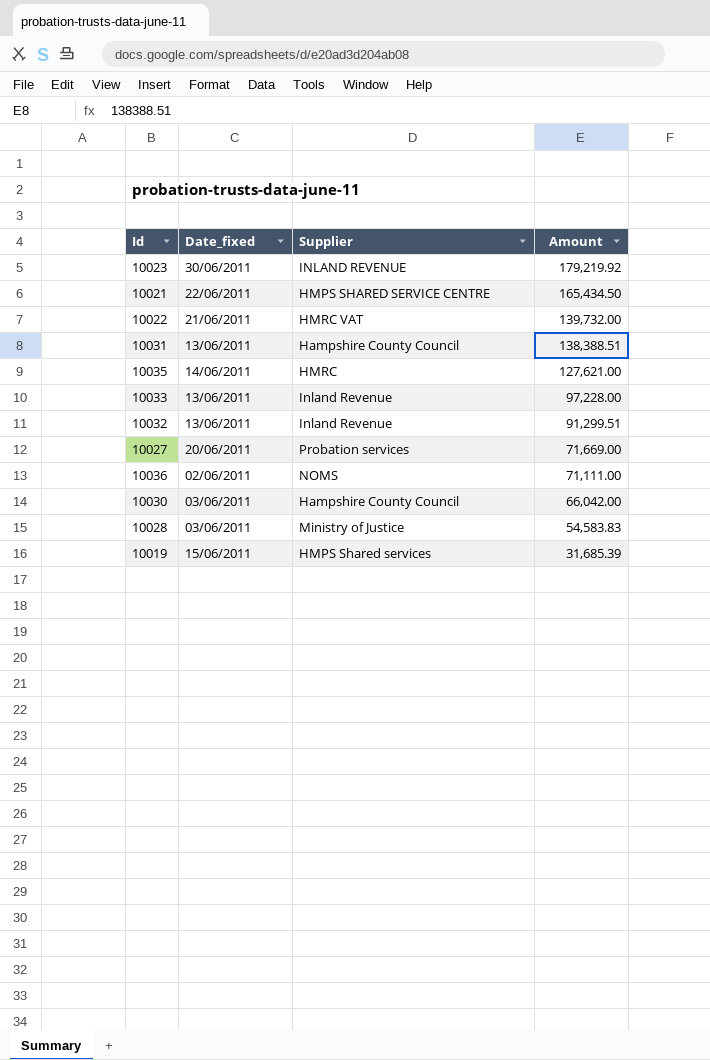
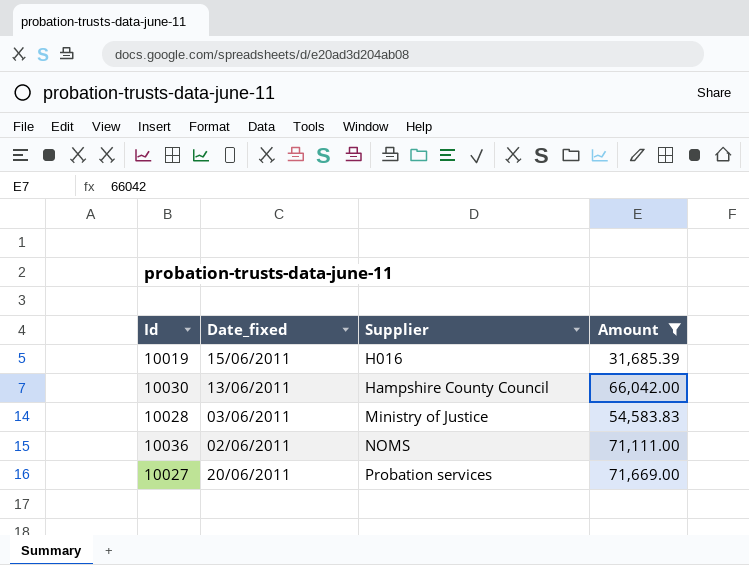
filter: none -> Amount <= 71,669.00
row order: Amount descending -> Supplier ascending
10019 | Supplier: HMPS Shared services -> H016
10030 | Date_fixed: 03/06/2011 -> 13/06/2011

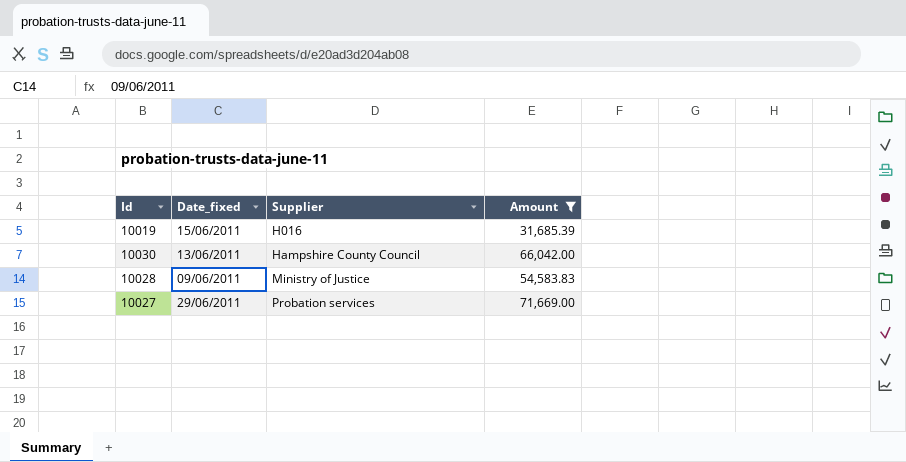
row 10036: 02/06/2011 | NOMS | 71,111.00 -> none
10028 | Date_fixed: 03/06/2011 -> 09/06/2011
10027 | Date_fixed: 20/06/2011 -> 29/06/2011

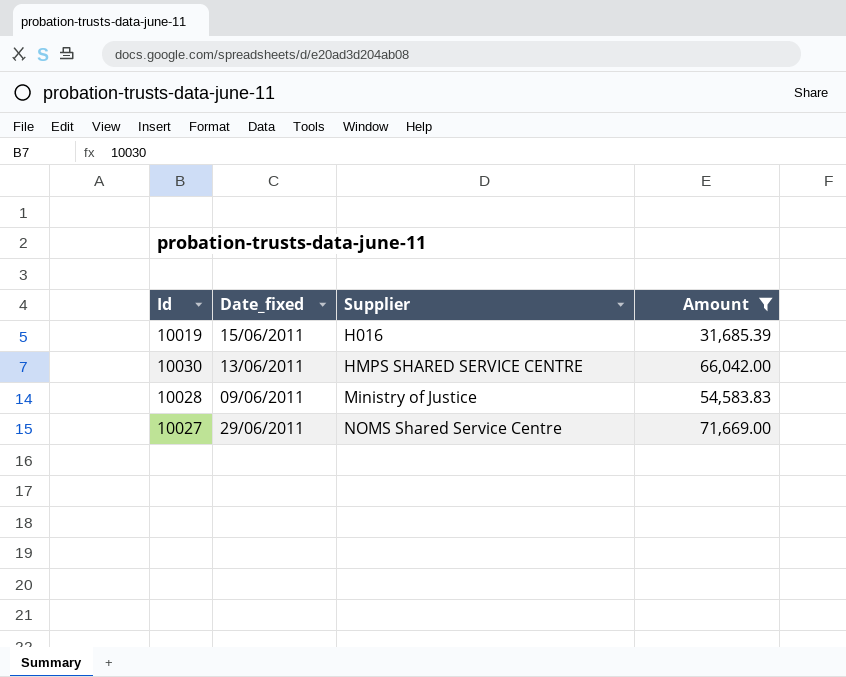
10030 | Supplier: Hampshire County Council -> HMPS SHARED SERVICE CENTRE
10027 | Supplier: Probation services -> NOMS Shared Service Centre

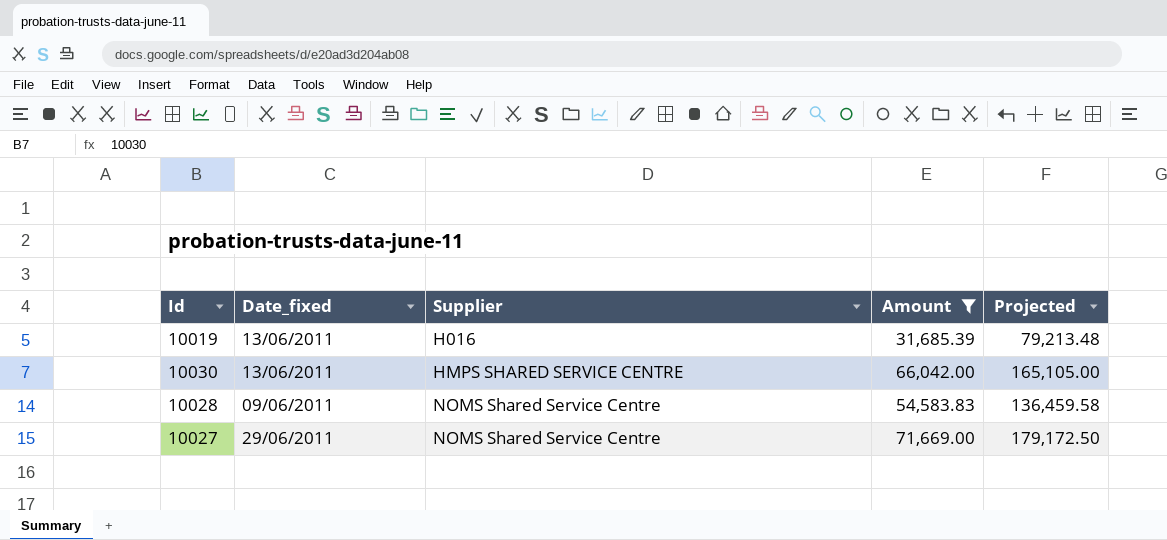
column Projected | formula: none -> [Amount] * 2.5
10019 | Date_fixed: 15/06/2011 -> 13/06/2011
10028 | Supplier: Ministry of Justice -> NOMS Shared Service Centre

